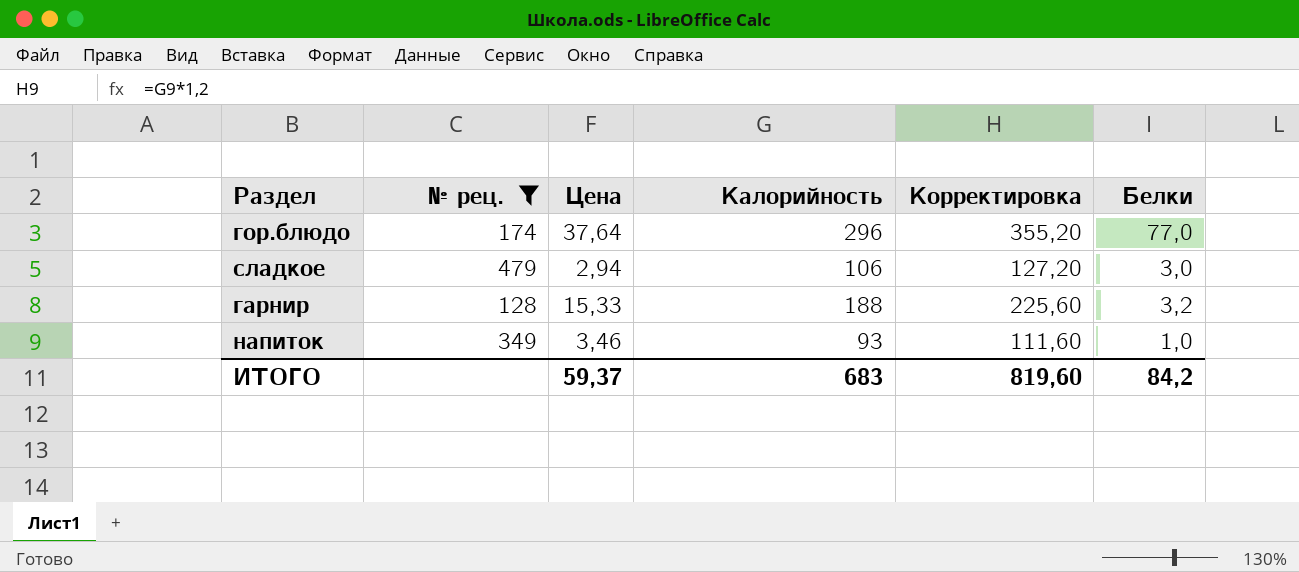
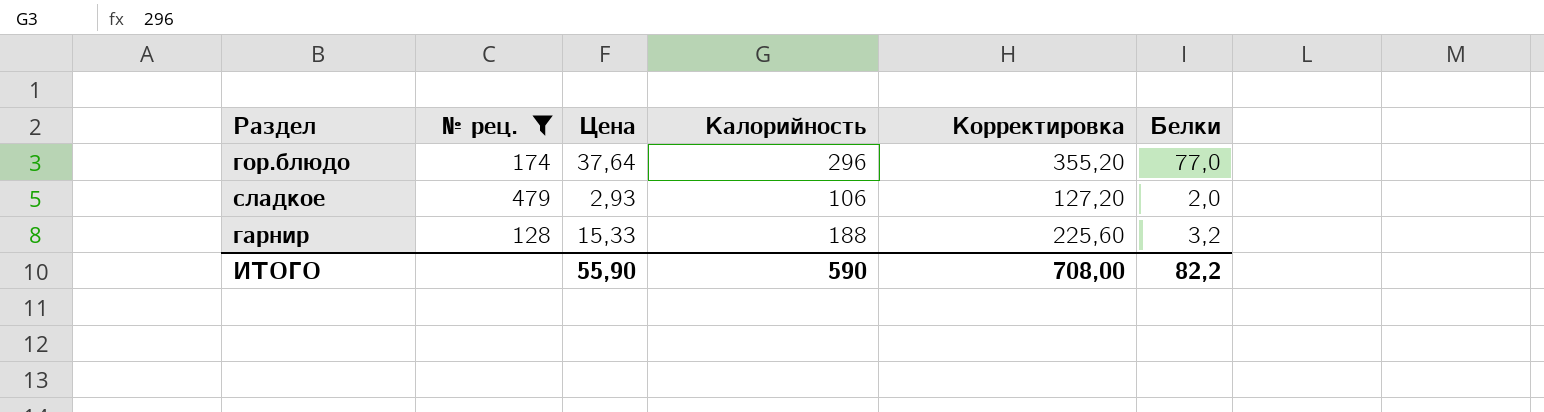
row напиток: 349 | 3,46 | 93 | 111,60 | 1,0 -> none
сладкое | Цена: 2,94 -> 2,93
сладкое | Белки: 3,0 -> 2,0
ИТОГО | Цена: 59,37 -> 55,90
ИТОГО | Калорийность: 683 -> 590
ИТОГО | Корректировка: 819,60 -> 708,00
ИТОГО | Белки: 84,2 -> 82,2

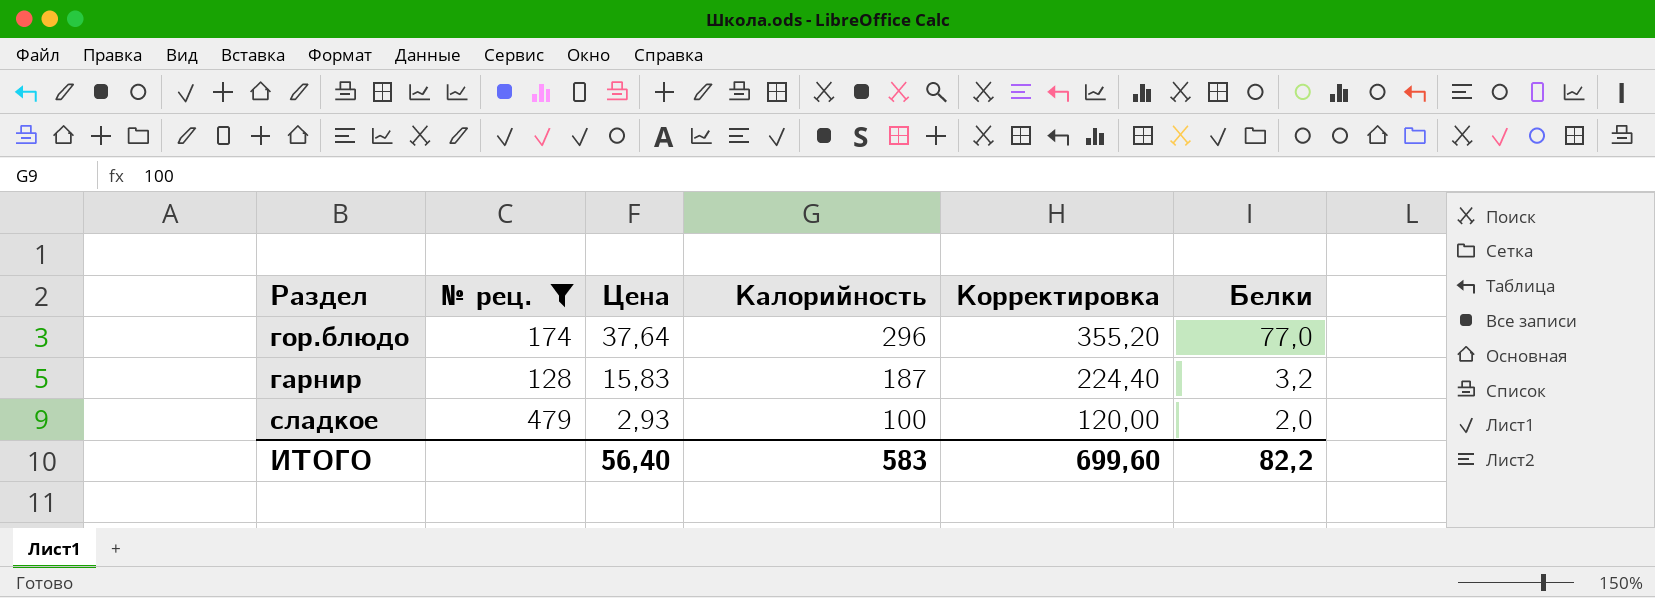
row order: none -> Цена descending
гарнир | Цена: 15,33 -> 15,83
гарнир | Калорийность: 188 -> 187
гарнир | Корректировка: 225,60 -> 224,40
сладкое | Калорийность: 106 -> 100
сладкое | Корректировка: 127,20 -> 120,00
ИТОГО | Цена: 55,90 -> 56,40
ИТОГО | Калорийность: 590 -> 583
ИТОГО | Корректировка: 708,00 -> 699,60

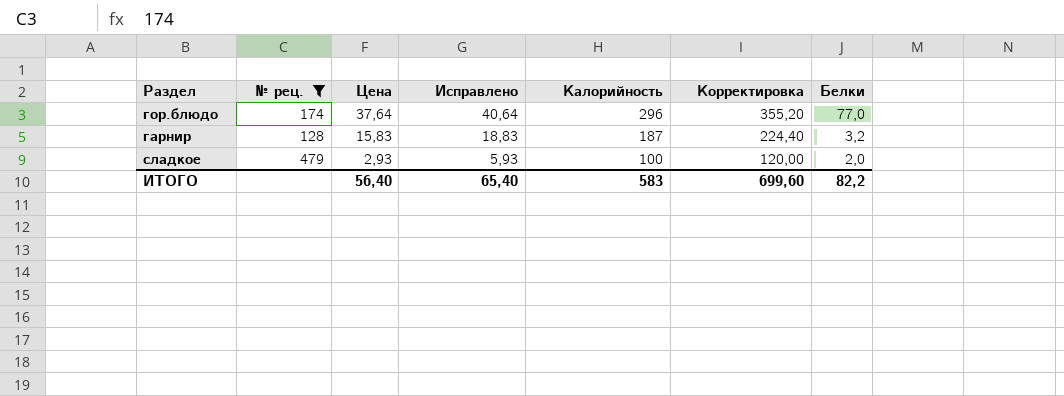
column Исправлено | formula: none -> [Цена] + 3

